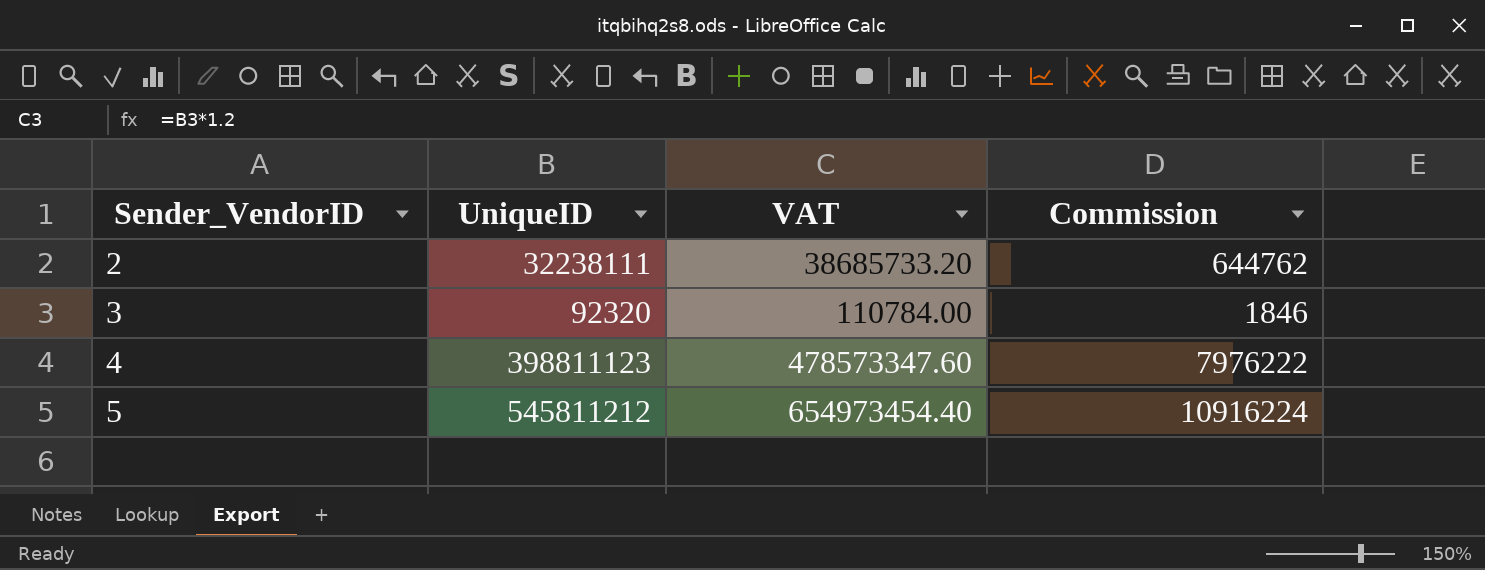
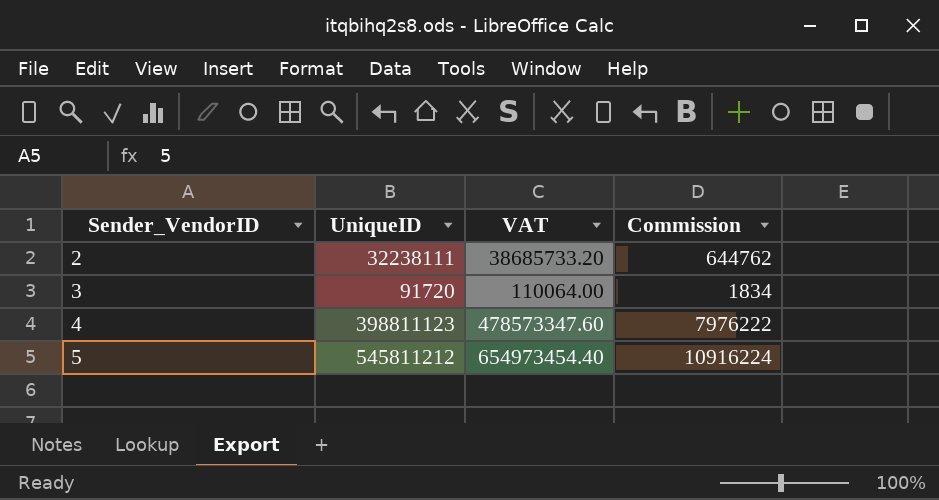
3 | UniqueID: 92320 -> 91720
3 | VAT: 110784.00 -> 110064.00
3 | Commission: 1846 -> 1834

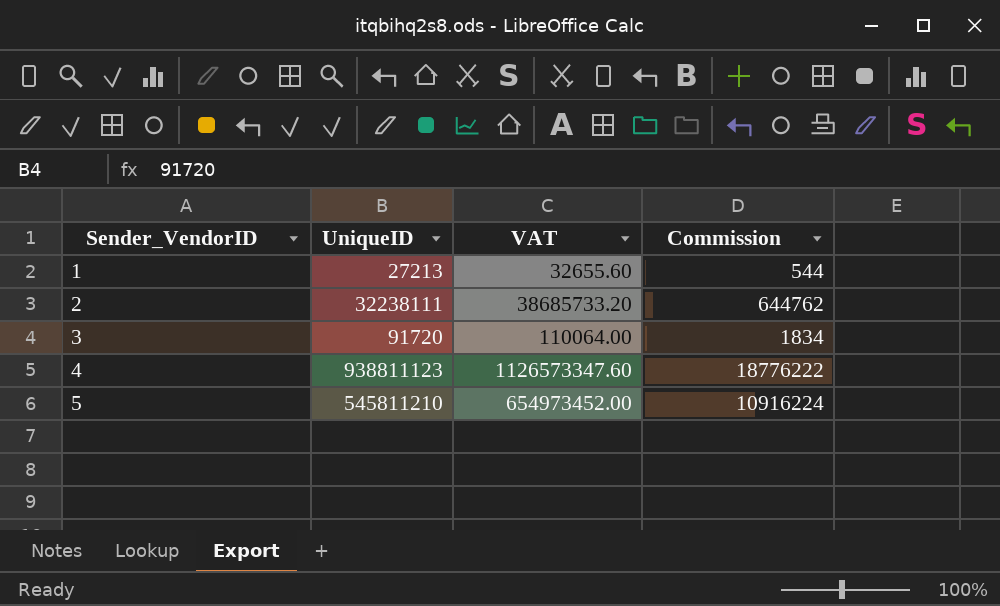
row 1: none -> 27213 | 32655.60 | 544
4 | UniqueID: 398811123 -> 938811123
4 | VAT: 478573347.60 -> 1126573347.60
4 | Commission: 7976222 -> 18776222
5 | UniqueID: 545811212 -> 545811210
5 | VAT: 654973454.40 -> 654973452.00

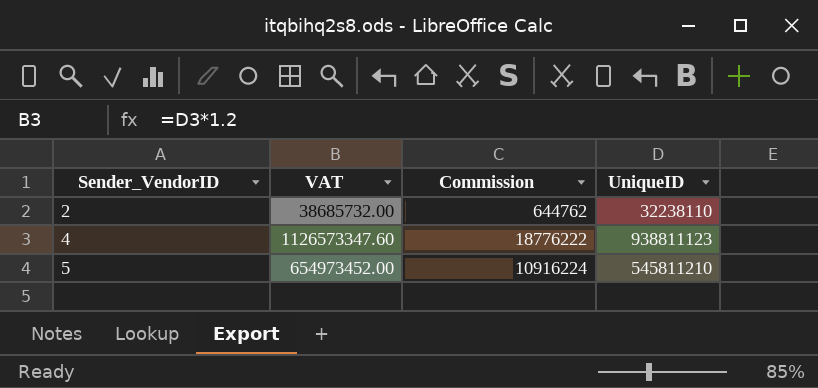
column UniqueID | position: 2 -> 4
row 1: 27213 | 32655.60 | 544 -> none
row 3: 91720 | 110064.00 | 1834 -> none
2 | VAT: 38685733.20 -> 38685732.00
2 | UniqueID: 32238111 -> 32238110

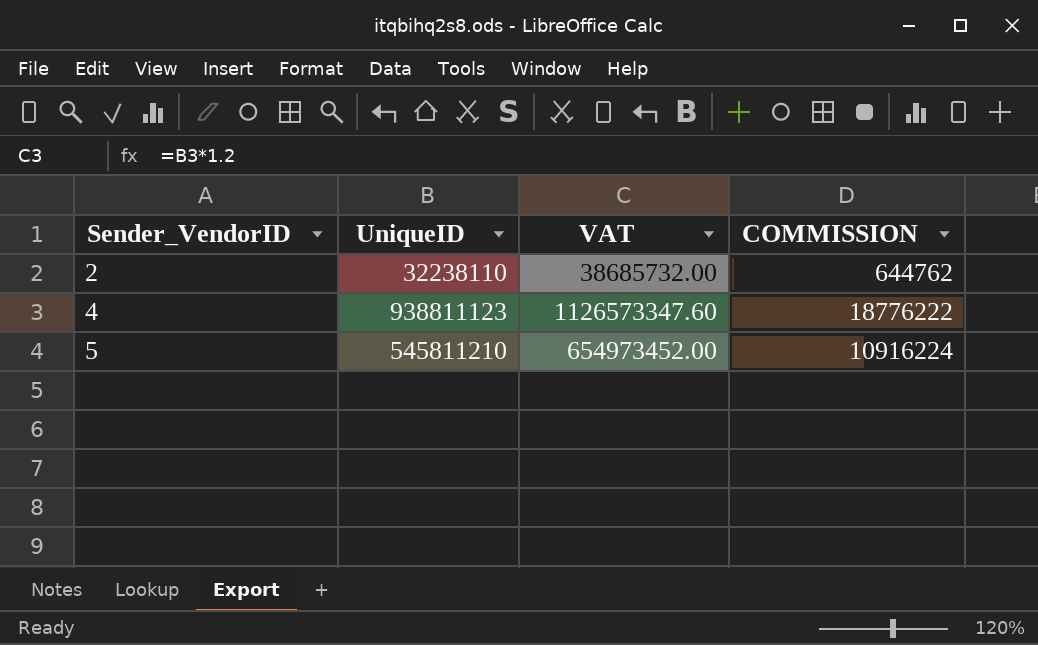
column UniqueID | position: 4 -> 2
column name: Commission -> COMMISSION

